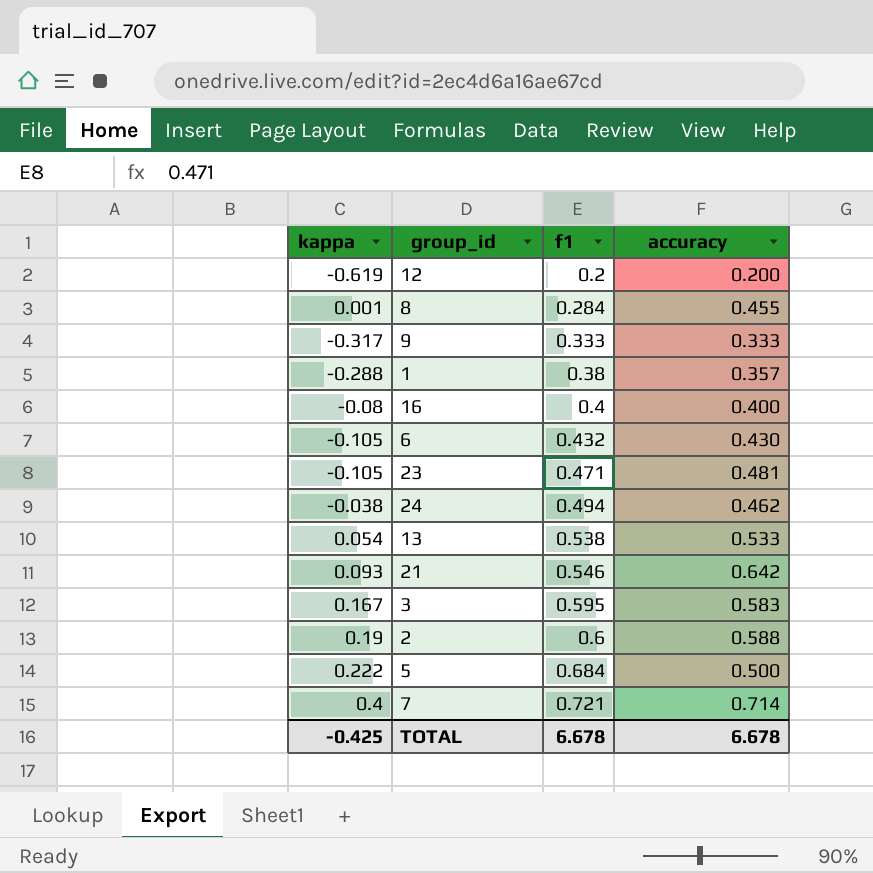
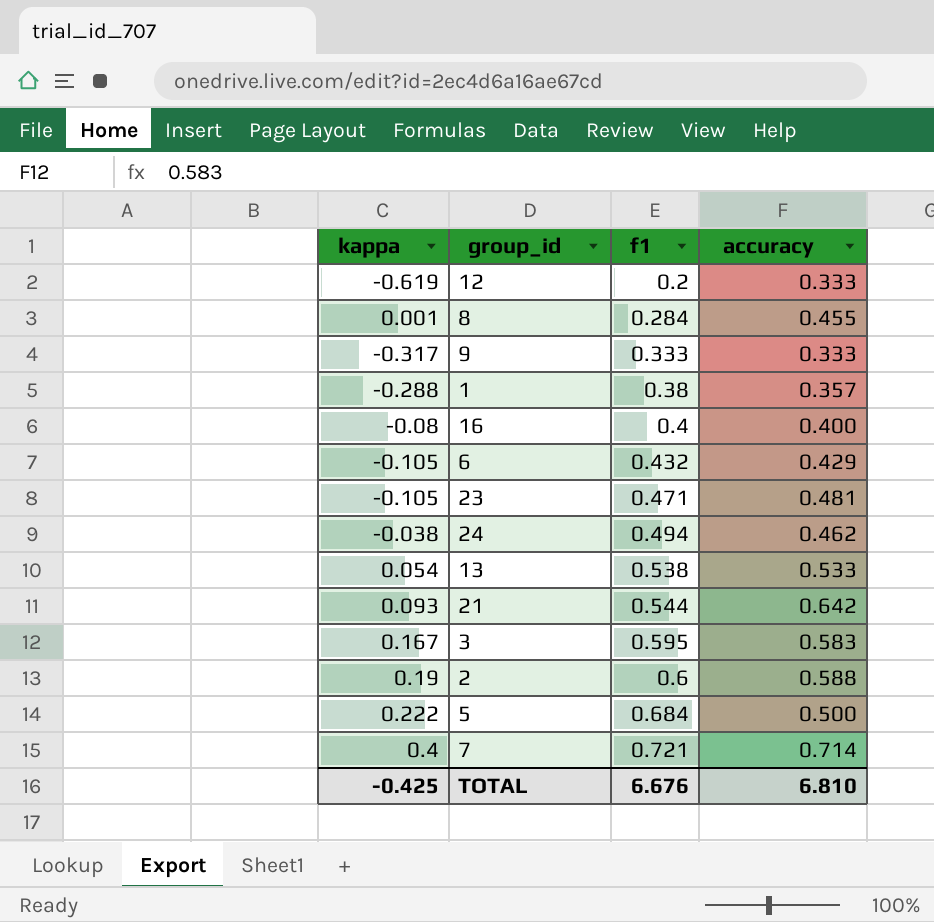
12 | accuracy: 0.200 -> 0.333
6 | accuracy: 0.430 -> 0.429
21 | f1: 0.546 -> 0.544
TOTAL | f1: 6.678 -> 6.676
TOTAL | accuracy: 6.678 -> 6.810

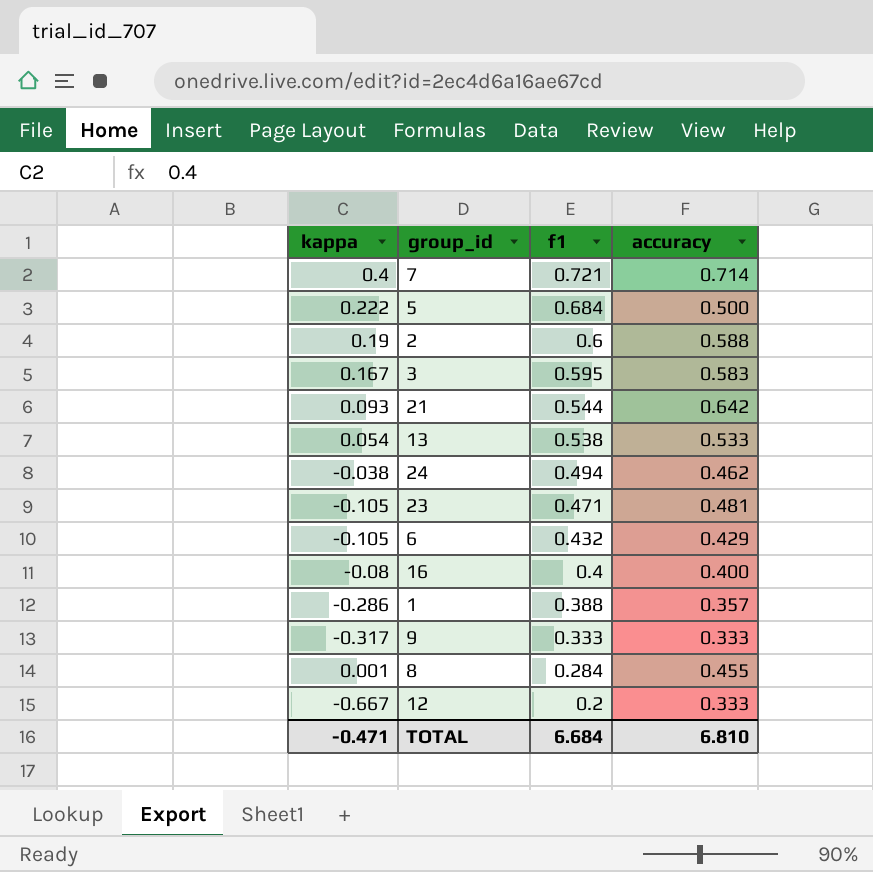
row order: f1 ascending -> f1 descending
1 | kappa: -0.288 -> -0.286
1 | f1: 0.38 -> 0.388
12 | kappa: -0.619 -> -0.667
TOTAL | kappa: -0.425 -> -0.471
TOTAL | f1: 6.676 -> 6.684

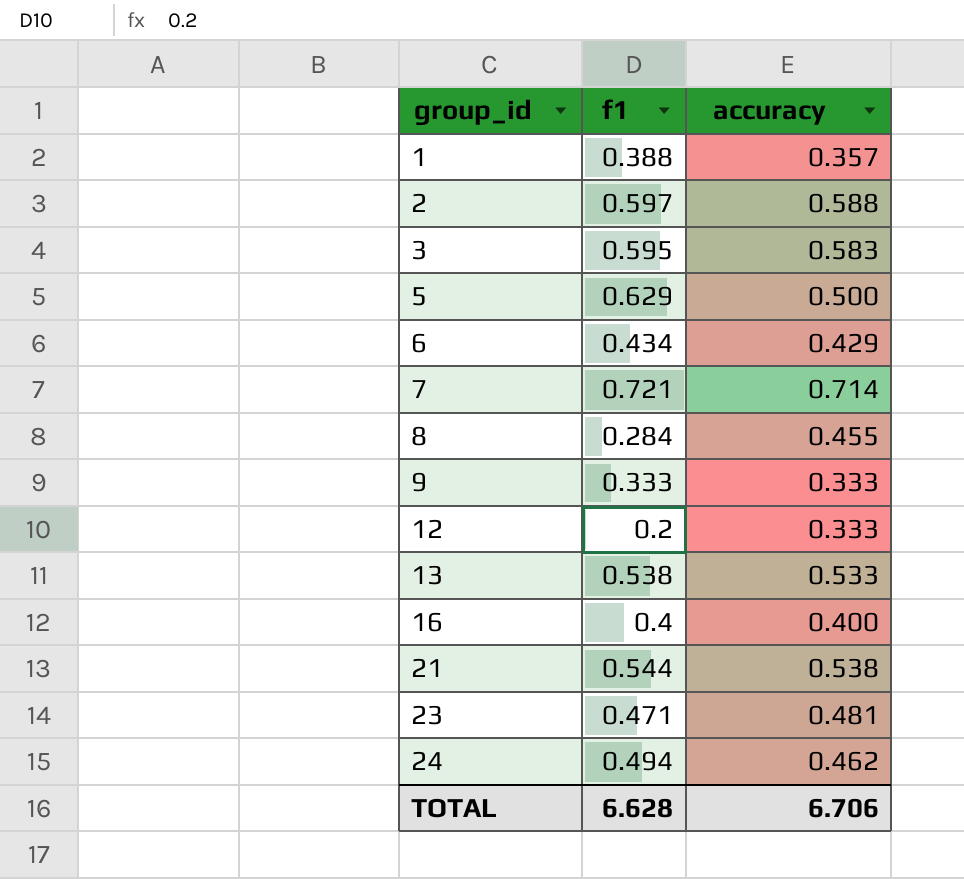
row order: f1 descending -> group_id ascending
column kappa | position: 1 -> none
2 | f1: 0.6 -> 0.597
5 | f1: 0.684 -> 0.629
6 | f1: 0.432 -> 0.434
21 | accuracy: 0.642 -> 0.538
TOTAL | f1: 6.684 -> 6.628
TOTAL | accuracy: 6.810 -> 6.706

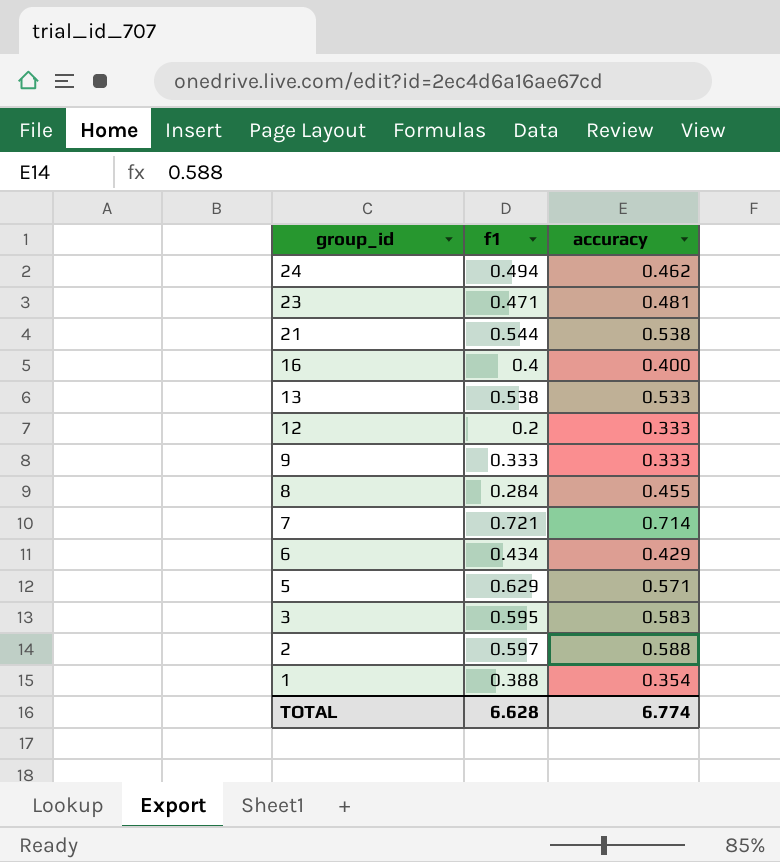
row order: group_id ascending -> group_id descending
5 | accuracy: 0.500 -> 0.571
1 | accuracy: 0.357 -> 0.354
TOTAL | accuracy: 6.706 -> 6.774

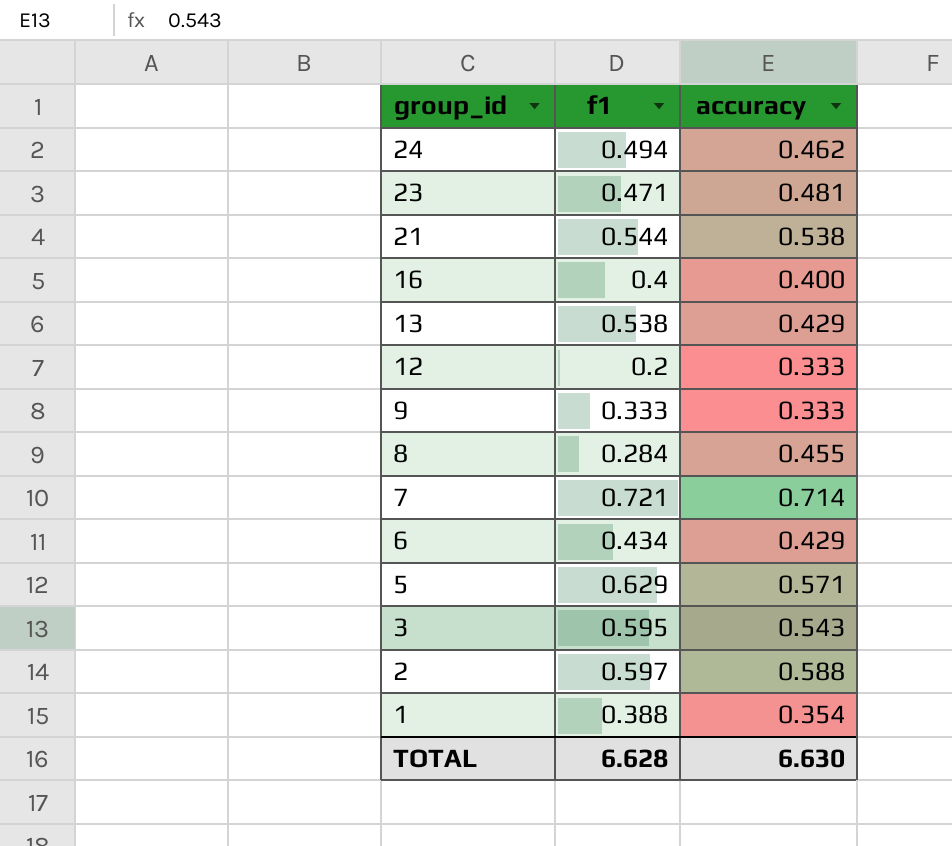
13 | accuracy: 0.533 -> 0.429
3 | accuracy: 0.583 -> 0.543
TOTAL | accuracy: 6.774 -> 6.630

